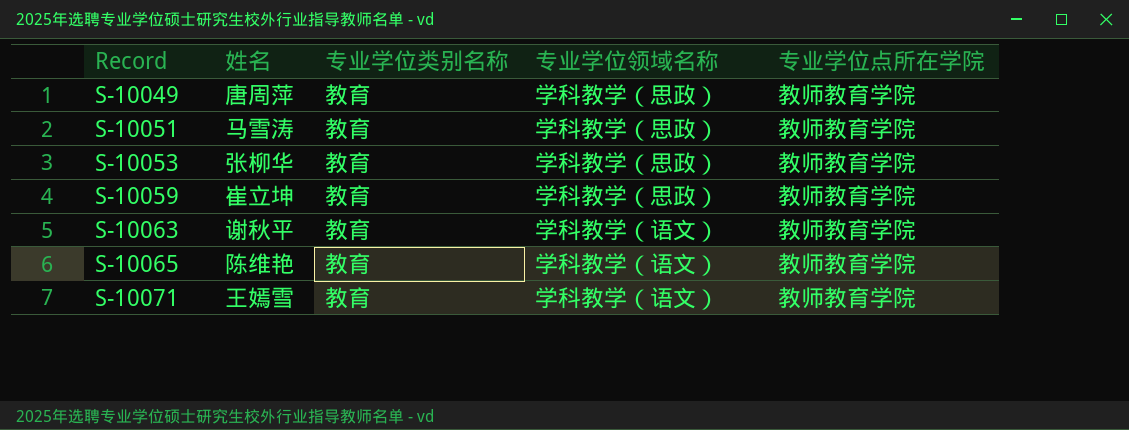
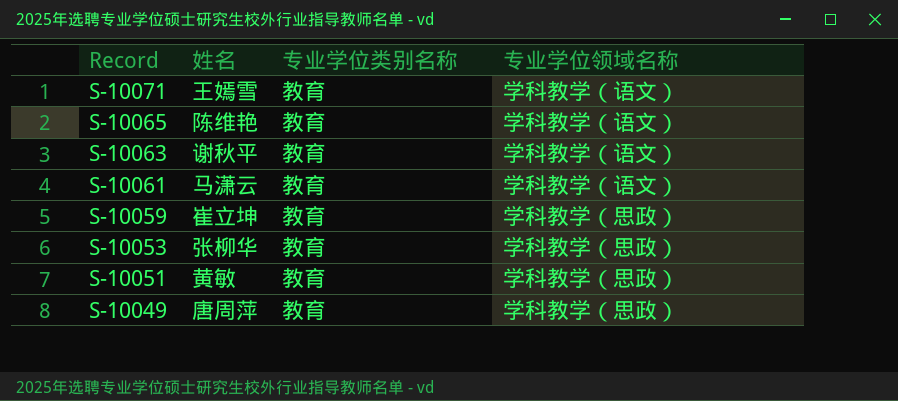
row order: Record ascending -> Record descending
column 专业学位点所在学院 | position: 5 -> none
row S-10061: none -> 马潇云 | 教育 | 学科教学（语文）
S-10051 | 姓名: 马雪涛 -> 黄敏

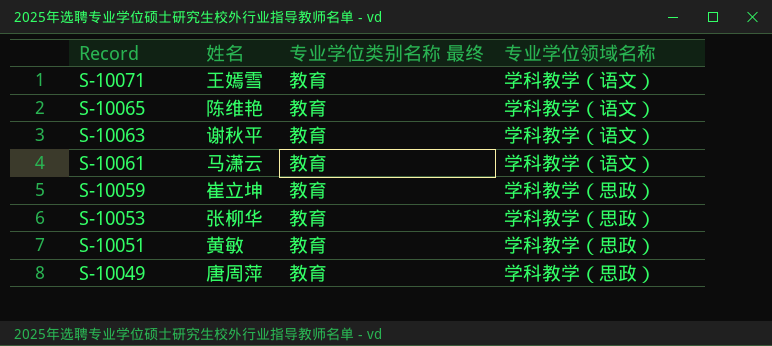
column name: 专业学位类别名称 -> 专业学位类别名称 最终

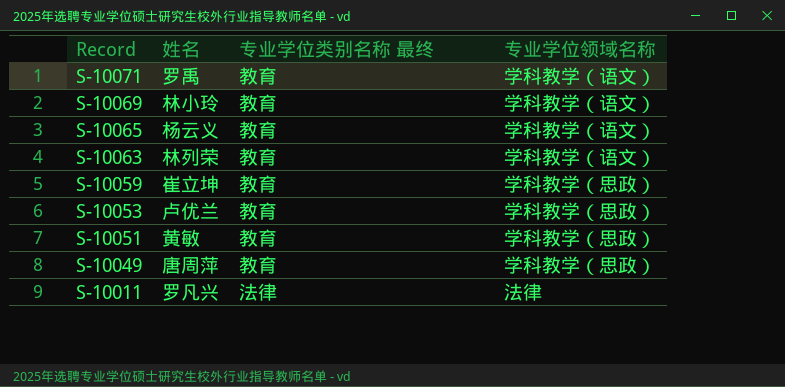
row S-10061: 马潇云 | 教育 | 学科教学（语文） -> none
S-10071 | 姓名: 王嫣雪 -> 罗禹
row S-10069: none -> 林小玲 | 教育 | 学科教学（语文）
S-10065 | 姓名: 陈维艳 -> 杨云义
S-10063 | 姓名: 谢秋平 -> 林列荣
S-10053 | 姓名: 张柳华 -> 卢优兰
row S-10011: none -> 罗凡兴 | 法律 | 法律

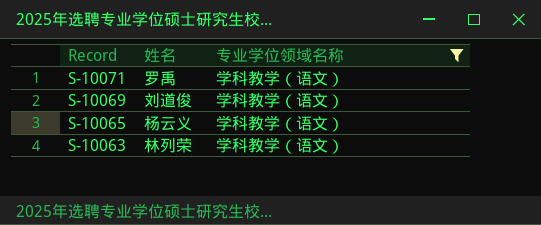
filter: none -> 专业学位领域名称 = 学科教学（语文）
column 专业学位类别名称 最终 | position: 3 -> none
S-10069 | 姓名: 林小玲 -> 刘道俊

